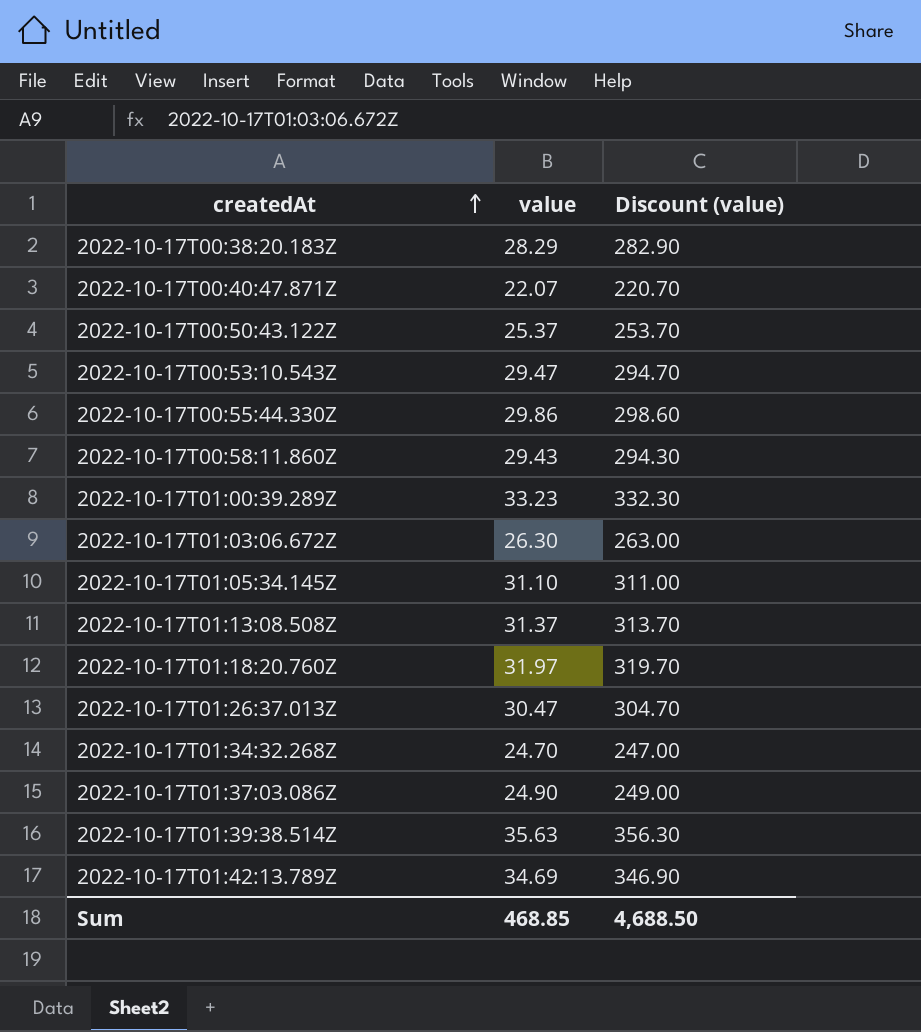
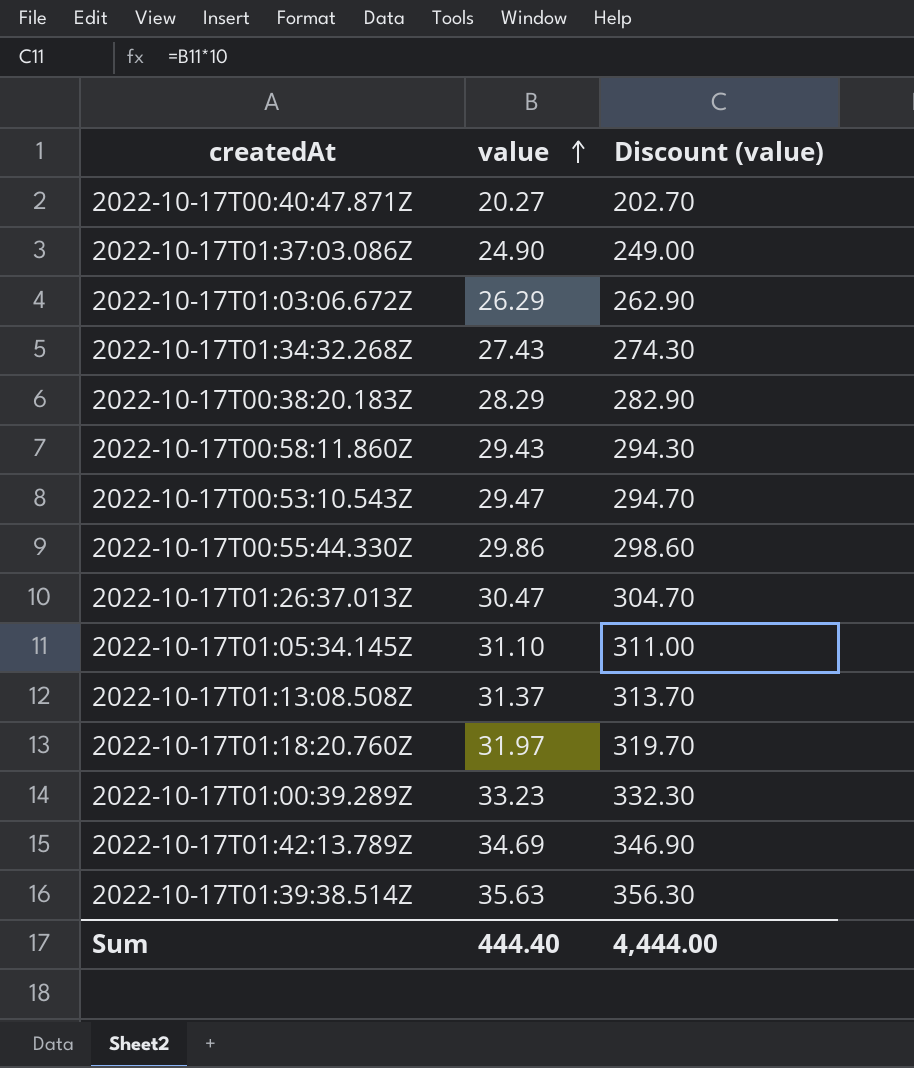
row order: createdAt ascending -> value ascending
row 2022-10-17T00:50:43.122Z: 25.37 | 253.70 -> none
2022-10-17T00:40:47.871Z | value: 22.07 -> 20.27
2022-10-17T00:40:47.871Z | Discount (value): 220.70 -> 202.70
2022-10-17T01:03:06.672Z | value: 26.30 -> 26.29
2022-10-17T01:03:06.672Z | Discount (value): 263.00 -> 262.90
2022-10-17T01:34:32.268Z | value: 24.70 -> 27.43
2022-10-17T01:34:32.268Z | Discount (value): 247.00 -> 274.30
Sum | value: 468.85 -> 444.40
Sum | Discount (value): 4,688.50 -> 4,444.00

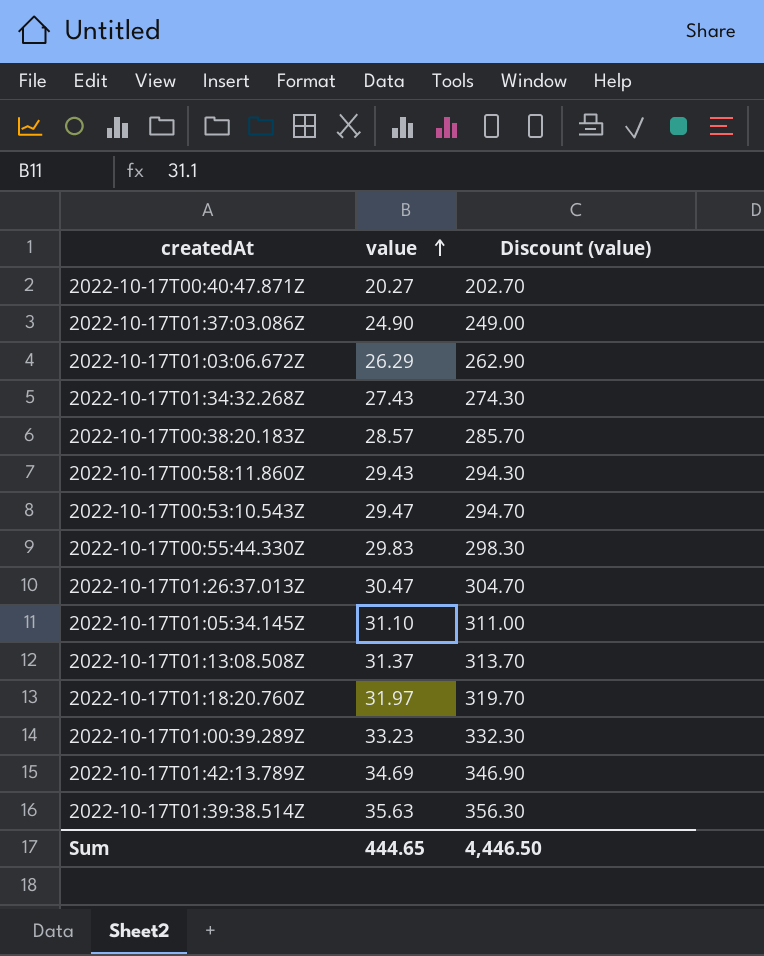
2022-10-17T00:38:20.183Z | value: 28.29 -> 28.57
2022-10-17T00:38:20.183Z | Discount (value): 282.90 -> 285.70
2022-10-17T00:55:44.330Z | value: 29.86 -> 29.83
2022-10-17T00:55:44.330Z | Discount (value): 298.60 -> 298.30
Sum | value: 444.40 -> 444.65
Sum | Discount (value): 4,444.00 -> 4,446.50

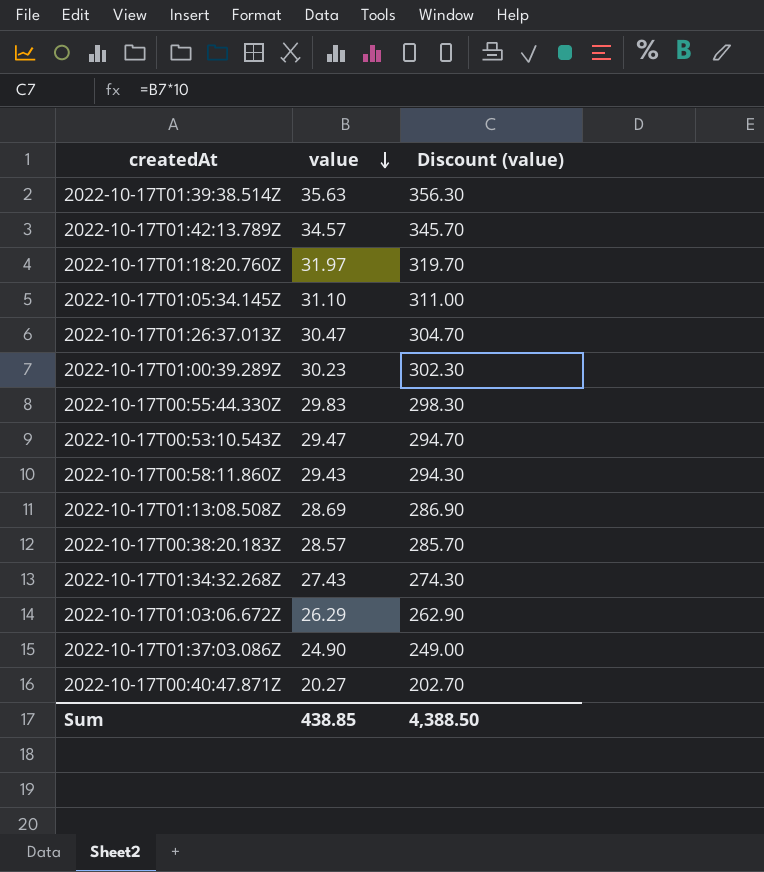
row order: value ascending -> value descending
2022-10-17T01:42:13.789Z | value: 34.69 -> 34.57
2022-10-17T01:42:13.789Z | Discount (value): 346.90 -> 345.70
2022-10-17T01:00:39.289Z | value: 33.23 -> 30.23
2022-10-17T01:00:39.289Z | Discount (value): 332.30 -> 302.30
2022-10-17T01:13:08.508Z | value: 31.37 -> 28.69
2022-10-17T01:13:08.508Z | Discount (value): 313.70 -> 286.90
Sum | value: 444.65 -> 438.85
Sum | Discount (value): 4,446.50 -> 4,388.50

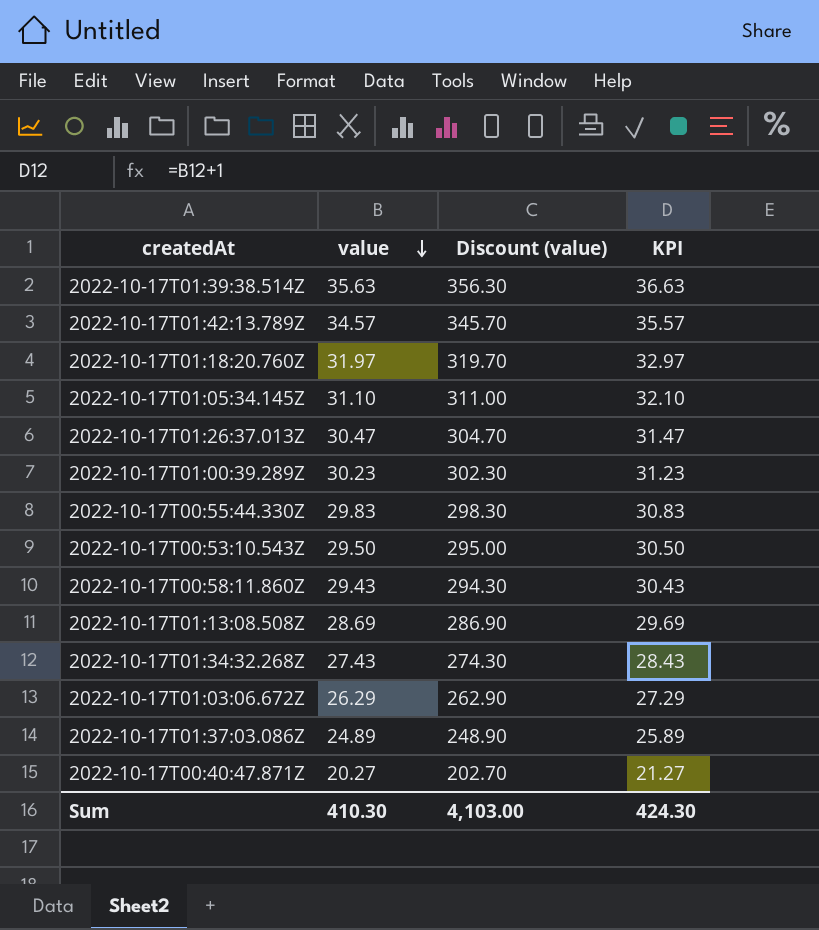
column KPI | formula: none -> [value] + 1
row 2022-10-17T00:38:20.183Z: 28.57 | 285.70 -> none
2022-10-17T00:53:10.543Z | value: 29.47 -> 29.50
2022-10-17T00:53:10.543Z | Discount (value): 294.70 -> 295.00
2022-10-17T01:37:03.086Z | value: 24.90 -> 24.89
2022-10-17T01:37:03.086Z | Discount (value): 249.00 -> 248.90
Sum | value: 438.85 -> 410.30
Sum | Discount (value): 4,388.50 -> 4,103.00

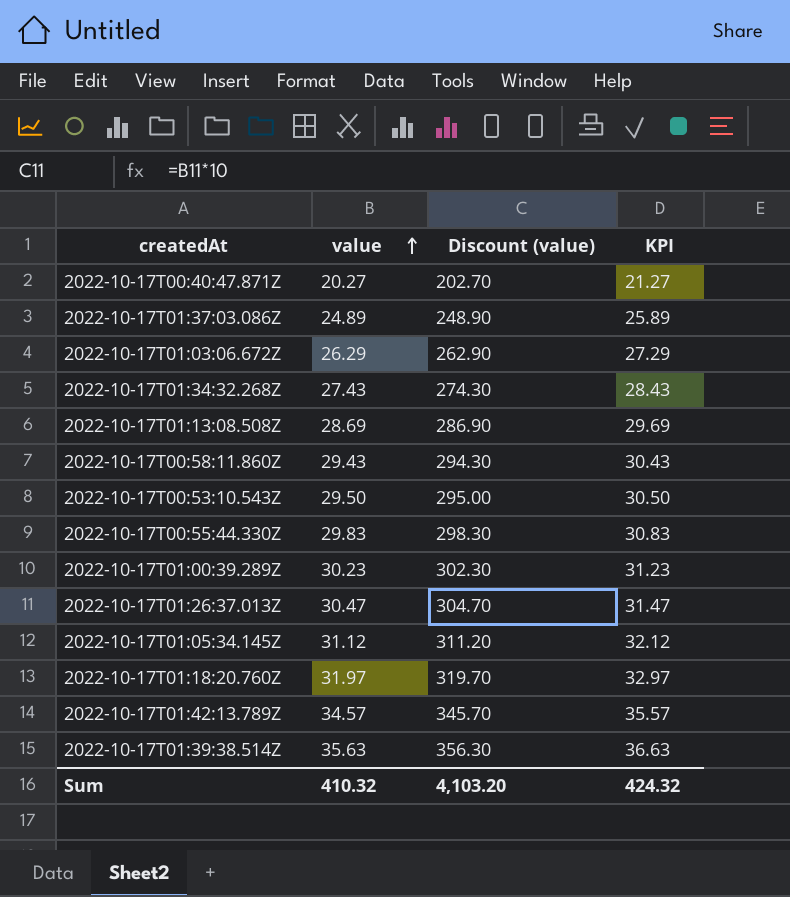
row order: value descending -> value ascending
2022-10-17T01:05:34.145Z | value: 31.10 -> 31.12
2022-10-17T01:05:34.145Z | Discount (value): 311.00 -> 311.20
2022-10-17T01:05:34.145Z | KPI: 32.10 -> 32.12
Sum | value: 410.30 -> 410.32
Sum | Discount (value): 4,103.00 -> 4,103.20
Sum | KPI: 424.30 -> 424.32

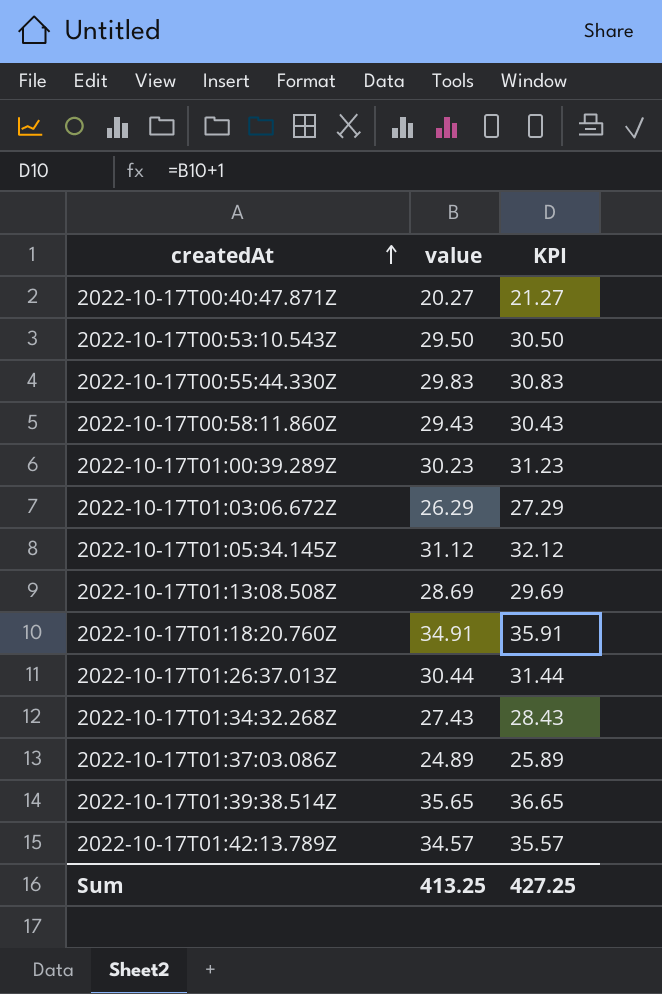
row order: value ascending -> createdAt ascending
column Discount (value) | formula: [value] * 10 -> none
2022-10-17T01:18:20.760Z | value: 31.97 -> 34.91
2022-10-17T01:18:20.760Z | KPI: 32.97 -> 35.91
2022-10-17T01:26:37.013Z | value: 30.47 -> 30.44
2022-10-17T01:26:37.013Z | KPI: 31.47 -> 31.44
2022-10-17T01:39:38.514Z | value: 35.63 -> 35.65
2022-10-17T01:39:38.514Z | KPI: 36.63 -> 36.65
Sum | value: 410.32 -> 413.25
Sum | KPI: 424.32 -> 427.25

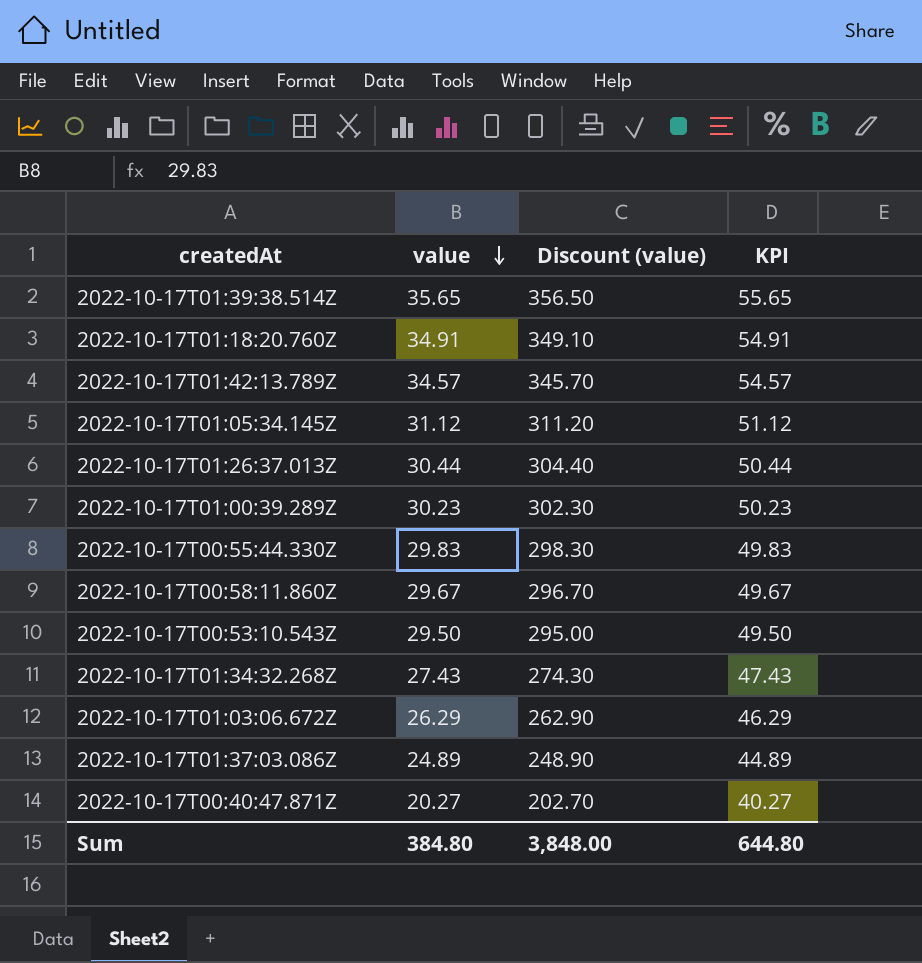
row order: createdAt ascending -> value descending
column Discount (value) | formula: none -> [value] * 10
column KPI | formula: [value] + 1 -> [value] + 20
row 2022-10-17T01:13:08.508Z: 28.69 | 29.69 -> none
2022-10-17T00:58:11.860Z | value: 29.43 -> 29.67
Sum | value: 413.25 -> 384.80
Sum | KPI: 427.25 -> 644.80

